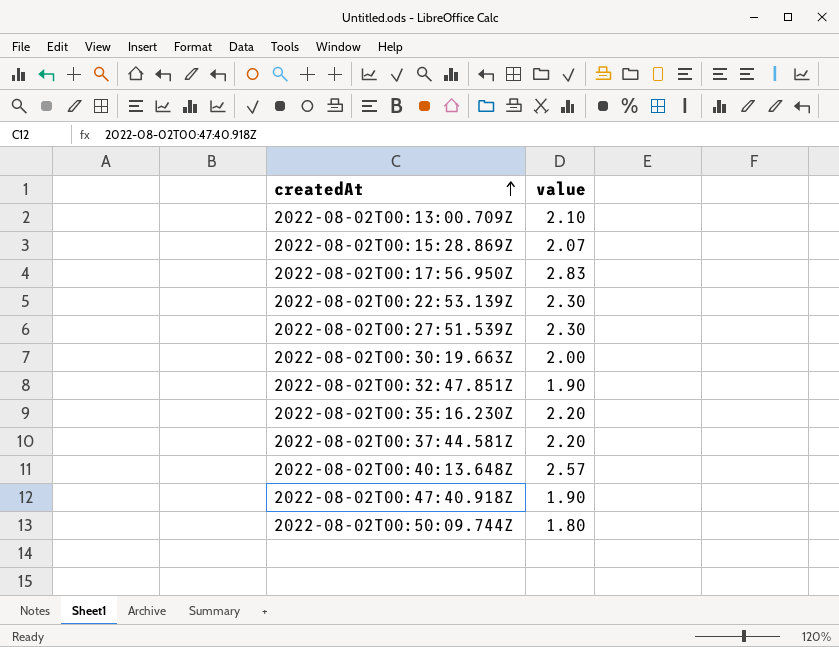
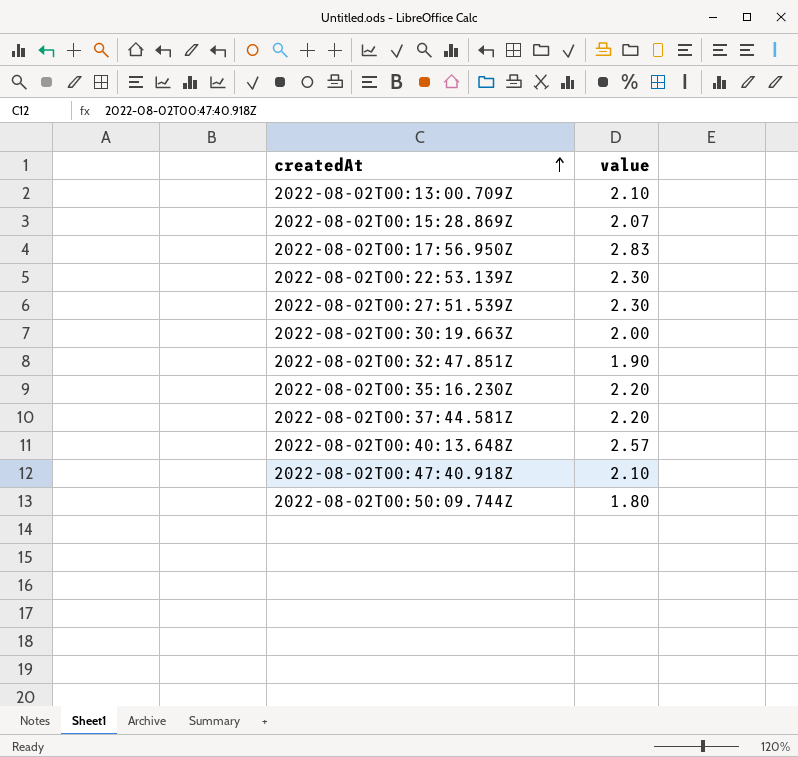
2022-08-02T00:47:40.918Z | value: 1.90 -> 2.10

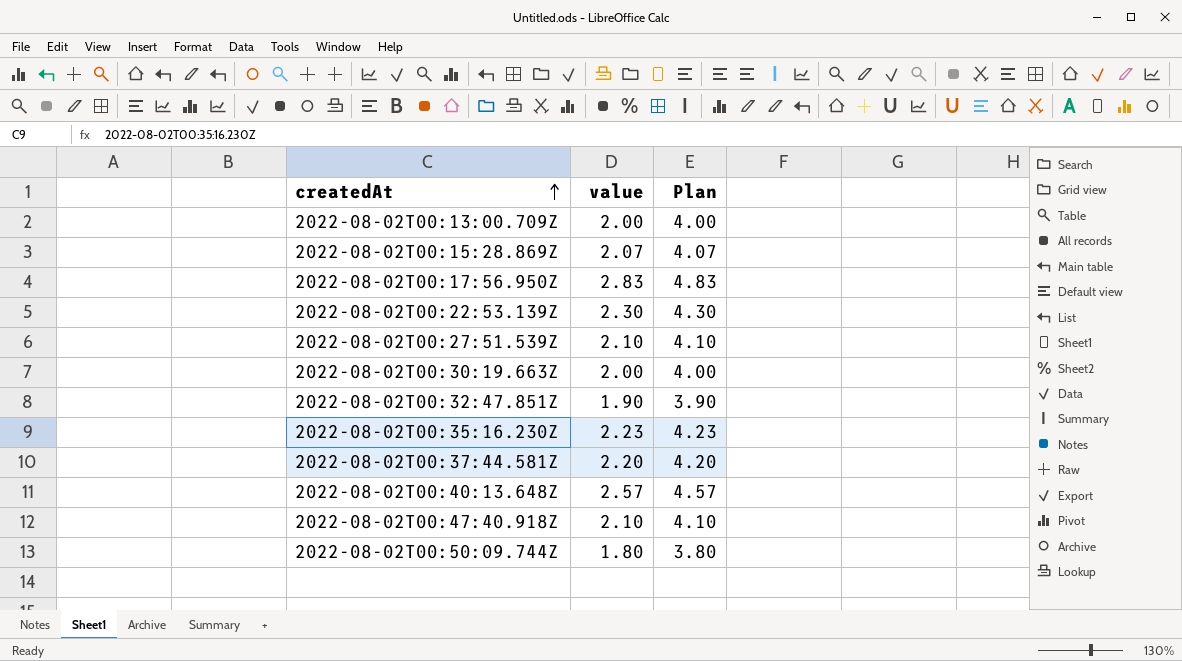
column Plan | formula: none -> [value] + 2
2022-08-02T00:13:00.709Z | value: 2.10 -> 2.00
2022-08-02T00:27:51.539Z | value: 2.30 -> 2.10
2022-08-02T00:35:16.230Z | value: 2.20 -> 2.23

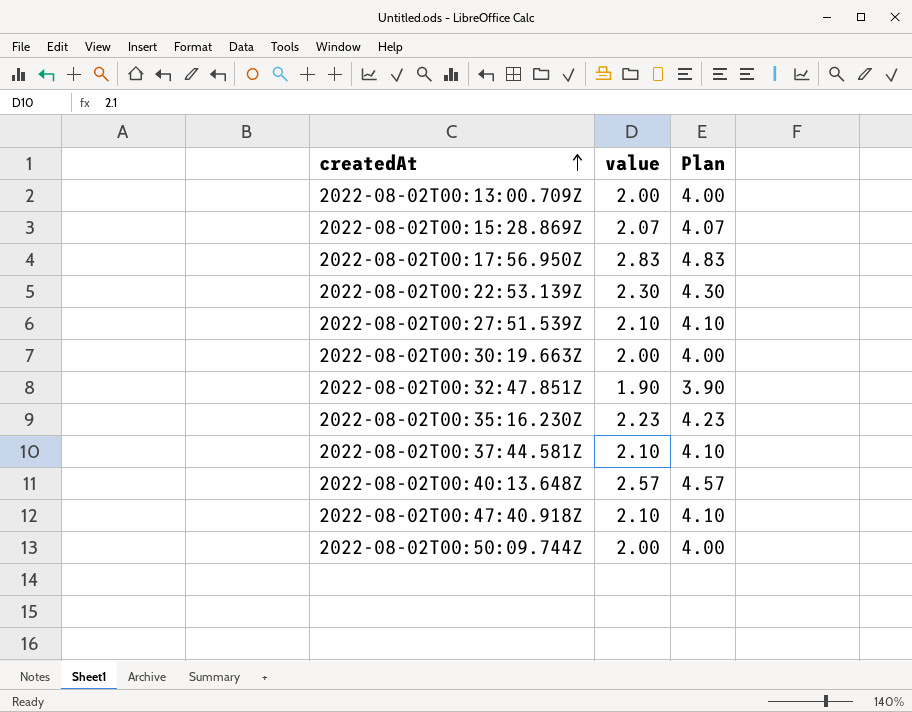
2022-08-02T00:37:44.581Z | value: 2.20 -> 2.10
2022-08-02T00:37:44.581Z | Plan: 4.20 -> 4.10
2022-08-02T00:50:09.744Z | value: 1.80 -> 2.00
2022-08-02T00:50:09.744Z | Plan: 3.80 -> 4.00

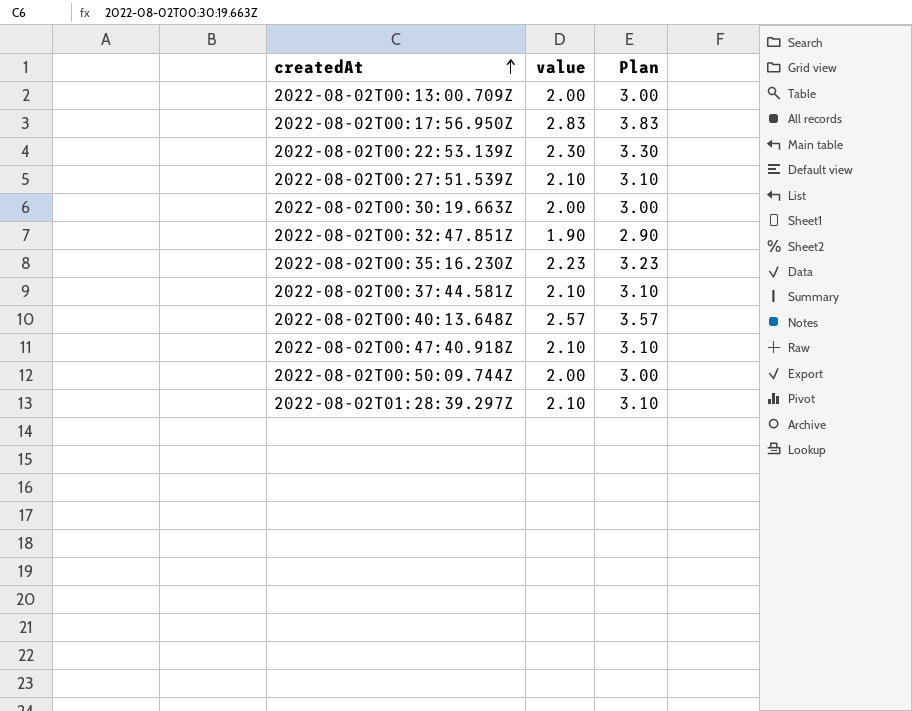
column Plan | formula: [value] + 2 -> [value] + 1
row 2022-08-02T00:15:28.869Z: 2.07 | 4.07 -> none
row 2022-08-02T01:28:39.297Z: none -> 2.10 | 3.10

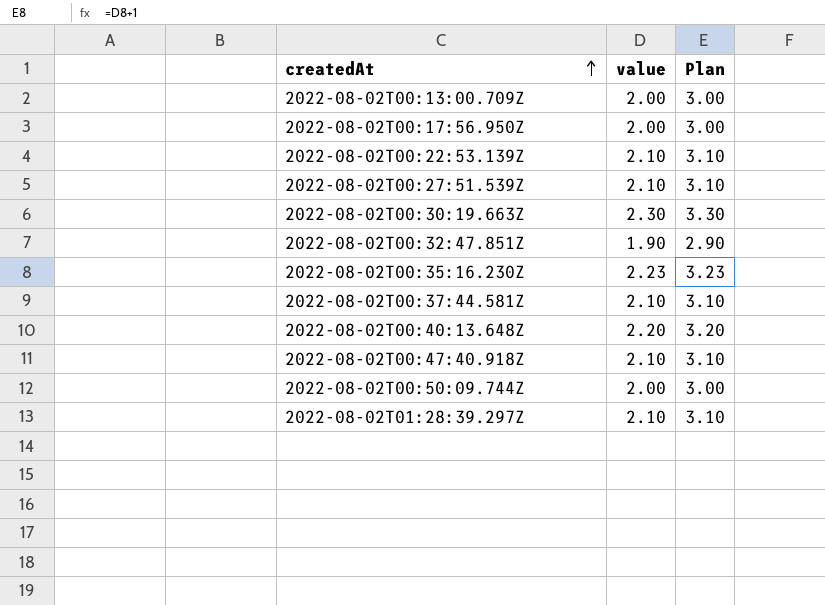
2022-08-02T00:17:56.950Z | value: 2.83 -> 2.00
2022-08-02T00:17:56.950Z | Plan: 3.83 -> 3.00
2022-08-02T00:22:53.139Z | value: 2.30 -> 2.10
2022-08-02T00:22:53.139Z | Plan: 3.30 -> 3.10
2022-08-02T00:30:19.663Z | value: 2.00 -> 2.30
2022-08-02T00:30:19.663Z | Plan: 3.00 -> 3.30
2022-08-02T00:40:13.648Z | value: 2.57 -> 2.20
2022-08-02T00:40:13.648Z | Plan: 3.57 -> 3.20

